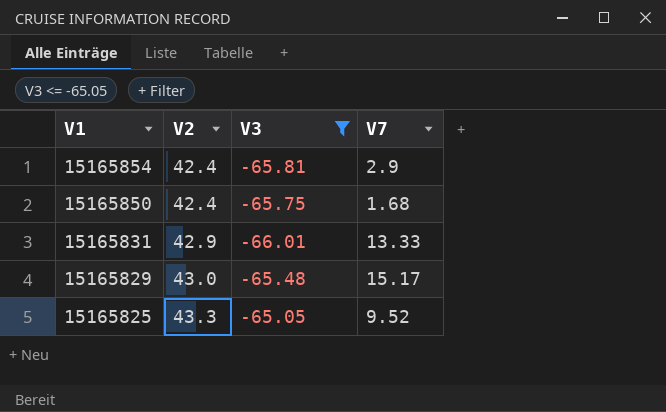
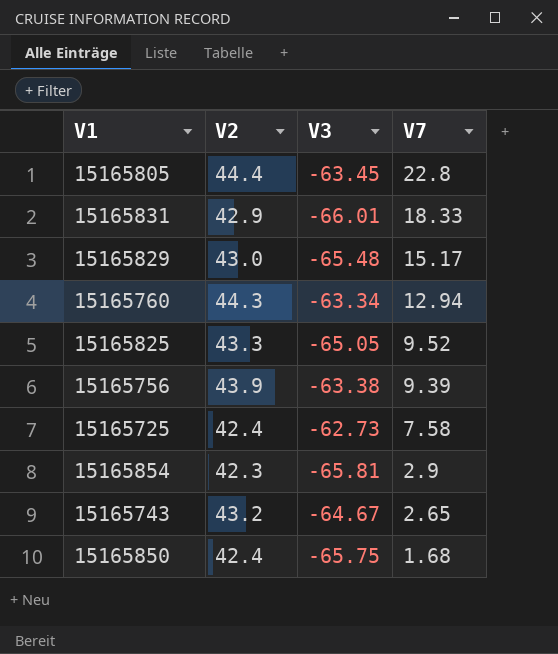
filter: V3 <= -65.05 -> none
row order: V1 descending -> V7 descending
15165831 | V7: 13.33 -> 18.33
15165854 | V2: 42.4 -> 42.3

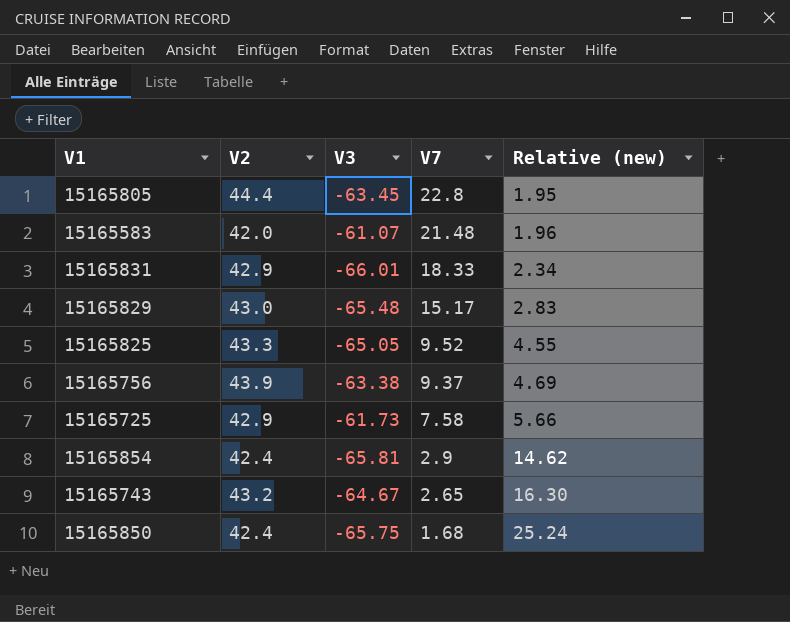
column Relative (new) | formula: none -> [V2] / [V7]
row 15165760: 44.3 | -63.34 | 12.94 -> none
row 15165583: none -> 42.0 | -61.07 | 21.48 | 1.96
15165756 | V7: 9.39 -> 9.37
15165725 | V2: 42.4 -> 42.9
15165725 | V3: -62.73 -> -61.73
15165854 | V2: 42.3 -> 42.4

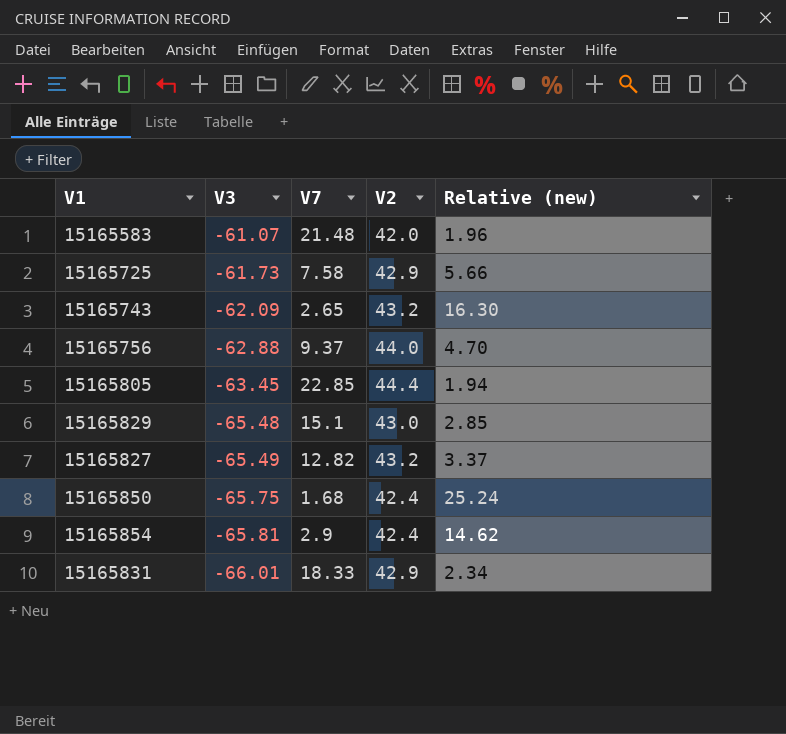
row order: V7 descending -> V3 descending
column V2 | position: 2 -> 4
row 15165825: 43.3 | -65.05 | 9.52 | 4.55 -> none
15165743 | V3: -64.67 -> -62.09
15165756 | V3: -63.38 -> -62.88
15165756 | V2: 43.9 -> 44.0
15165756 | Relative (new): 4.69 -> 4.70
15165805 | V7: 22.8 -> 22.85
15165805 | Relative (new): 1.95 -> 1.94
15165829 | V7: 15.17 -> 15.1
15165829 | Relative (new): 2.83 -> 2.85
row 15165827: none -> -65.49 | 12.82 | 43.2 | 3.37

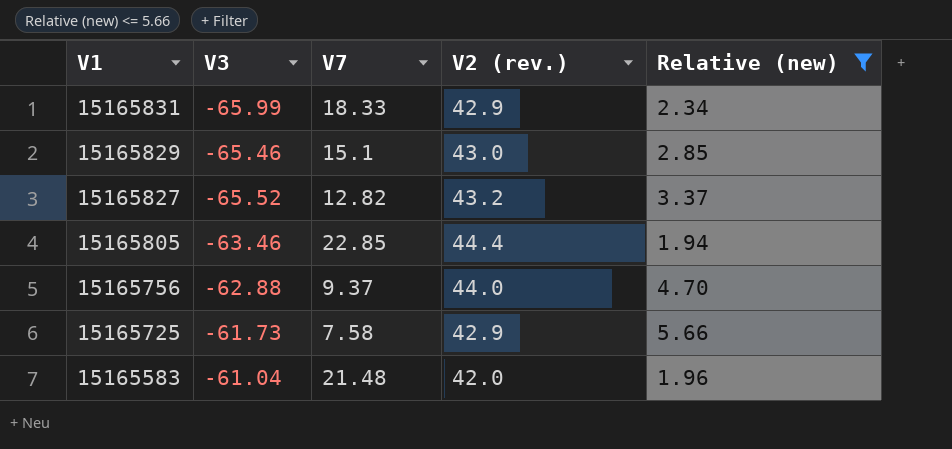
filter: none -> Relative (new) <= 5.66
row order: V3 descending -> V1 descending
column name: V2 -> V2 (rev.)
15165831 | V3: -66.01 -> -65.99
15165829 | V3: -65.48 -> -65.46
15165827 | V3: -65.49 -> -65.52
15165805 | V3: -63.45 -> -63.46
15165583 | V3: -61.07 -> -61.04

